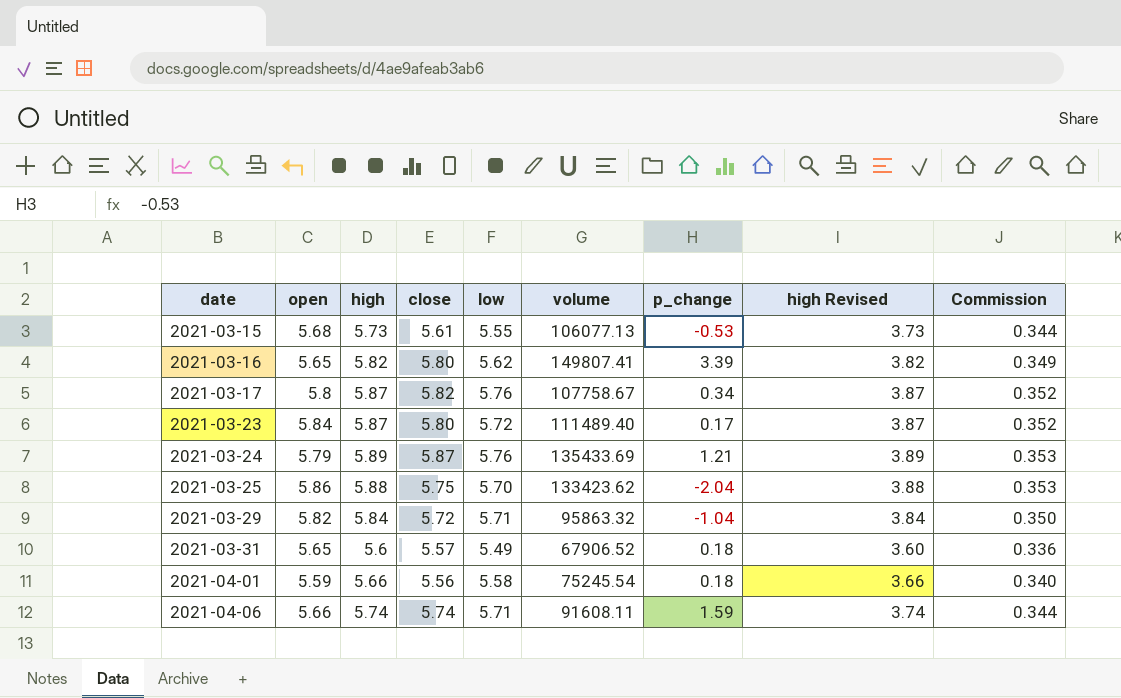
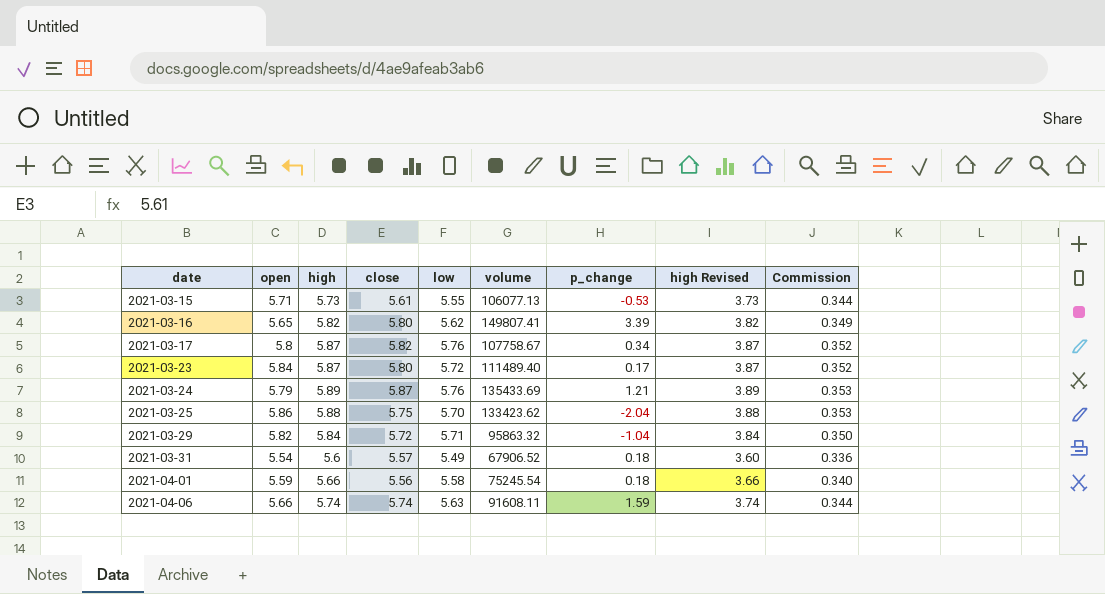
2021-03-15 | open: 5.68 -> 5.71
2021-03-31 | open: 5.65 -> 5.54
2021-04-06 | low: 5.71 -> 5.63

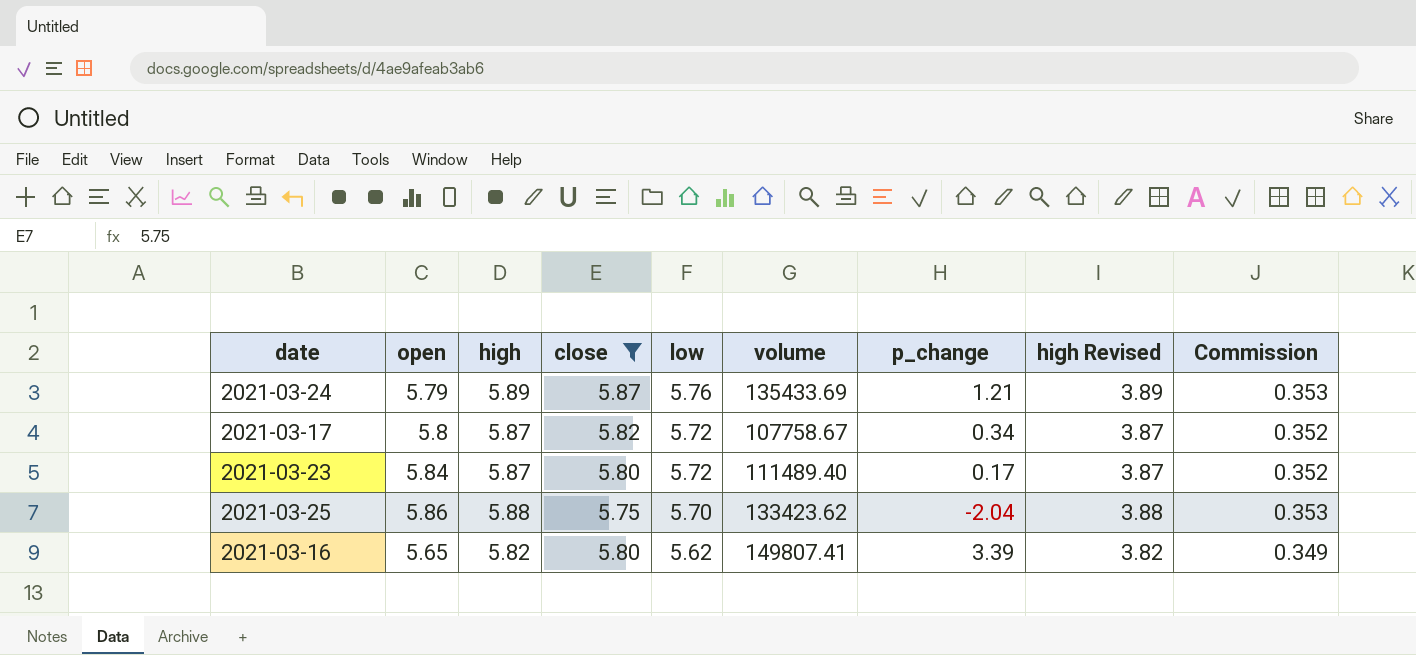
filter: none -> close >= 5.75
row order: date ascending -> low descending
2021-03-17 | low: 5.76 -> 5.72

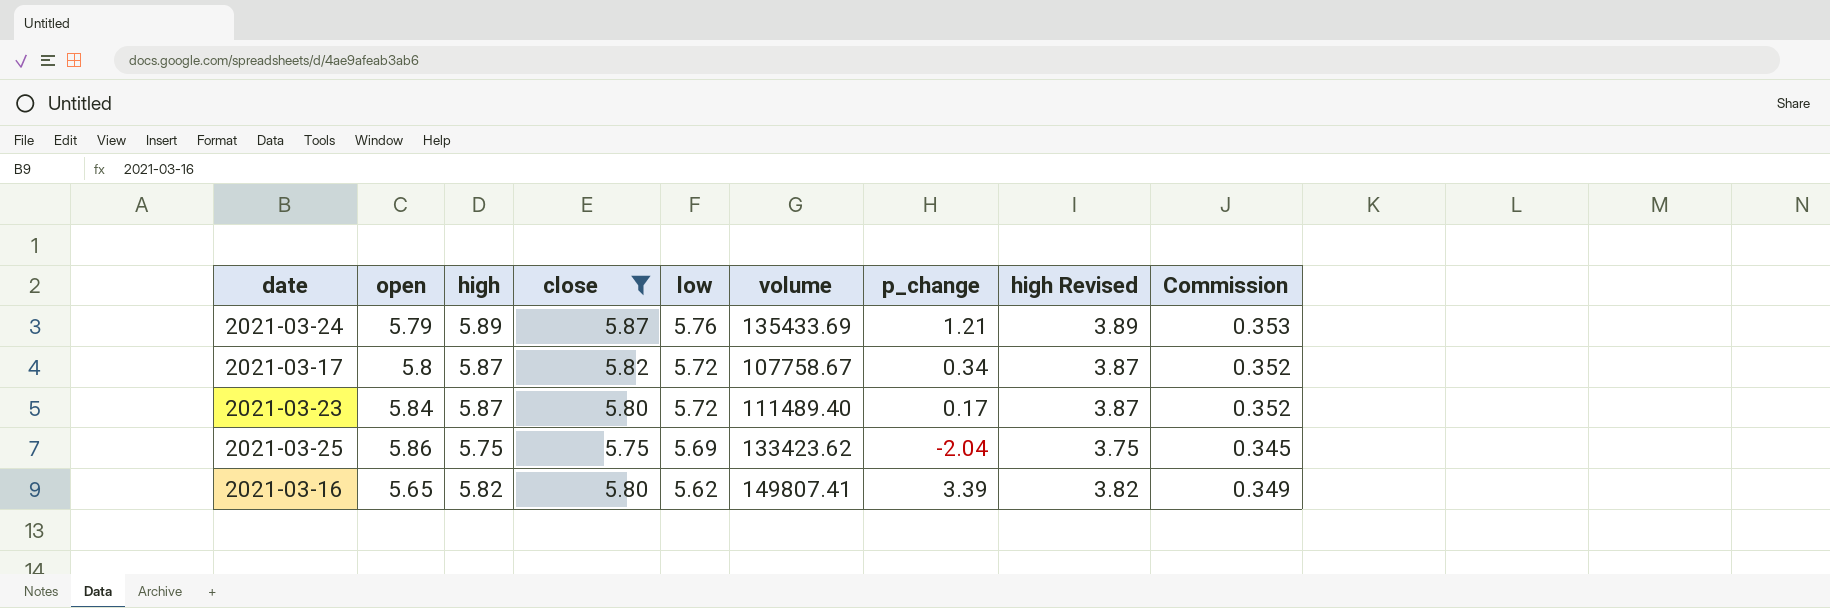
2021-03-25 | high: 5.88 -> 5.75
2021-03-25 | low: 5.70 -> 5.69
2021-03-25 | high Revised: 3.88 -> 3.75
2021-03-25 | Commission: 0.353 -> 0.345

